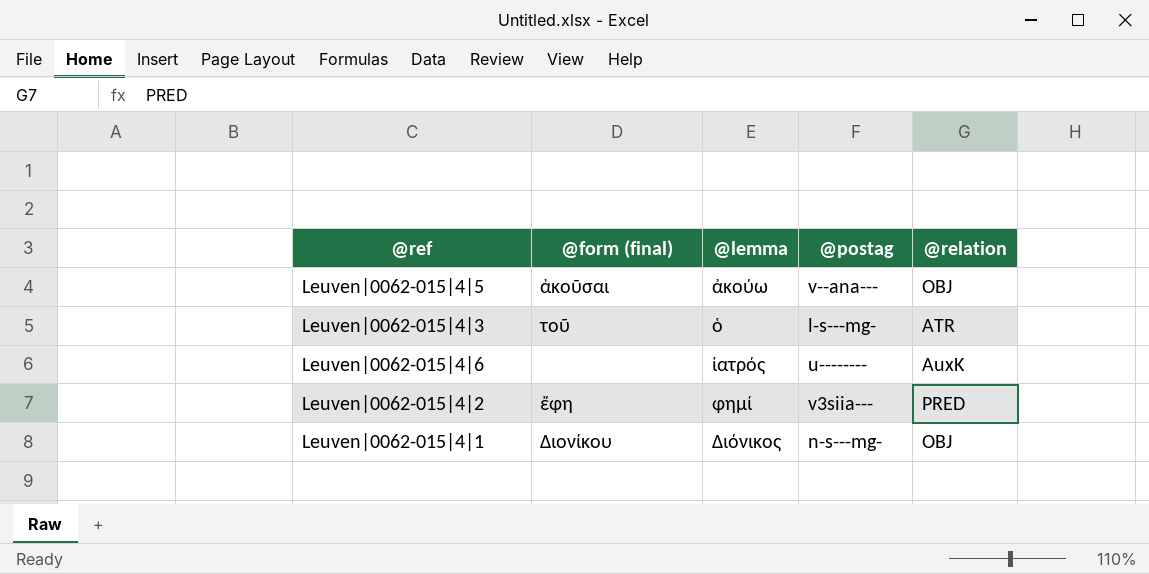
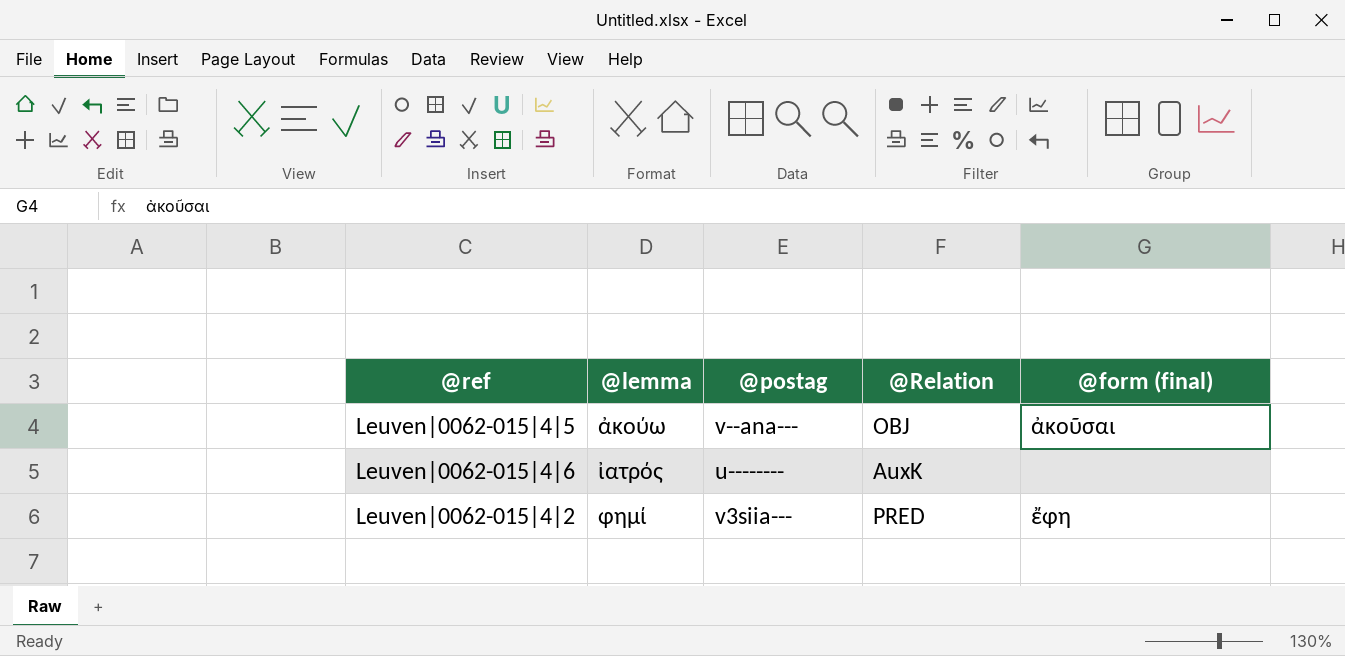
column name: @relation -> @Relation
column @form (final) | position: 2 -> 5
row Leuven|0062-015|4|3: τοῦ | ὁ | l-s---mg- | ATR -> none
row Leuven|0062-015|4|1: Διονίκου | Διόνικος | n-s---mg- | OBJ -> none

